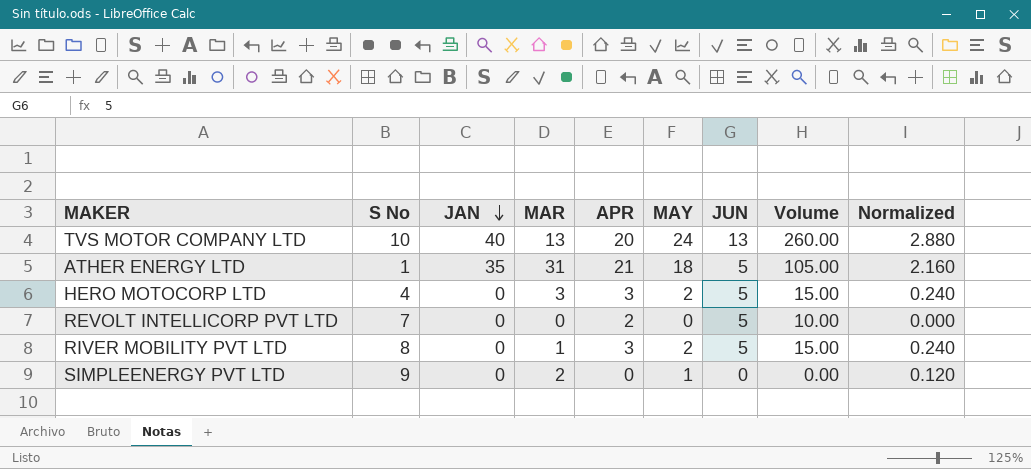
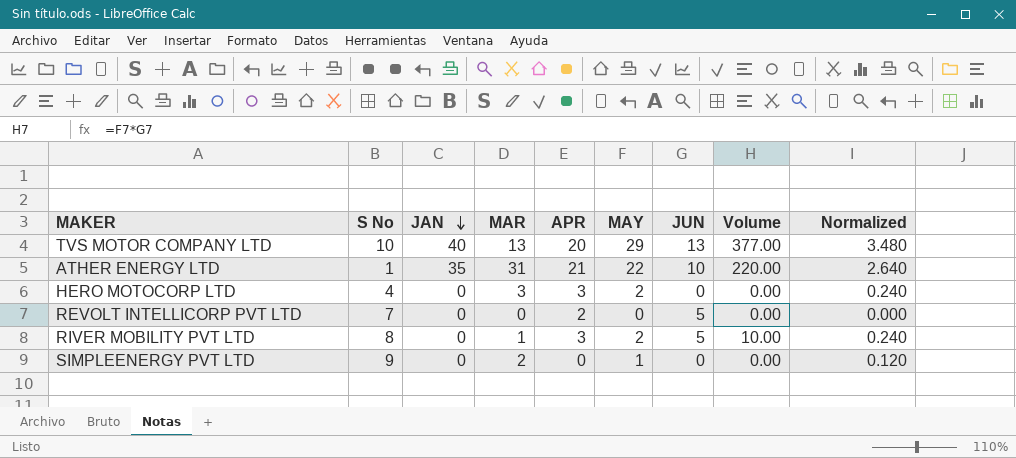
column Volume | formula: [APR] * [JUN] -> [MAY] * [JUN]
TVS MOTOR COMPANY LTD | MAY: 24 -> 29
TVS MOTOR COMPANY LTD | Normalized: 2.880 -> 3.480
ATHER ENERGY LTD | MAY: 18 -> 22
ATHER ENERGY LTD | JUN: 5 -> 10
ATHER ENERGY LTD | Normalized: 2.160 -> 2.640
HERO MOTOCORP LTD | JUN: 5 -> 0

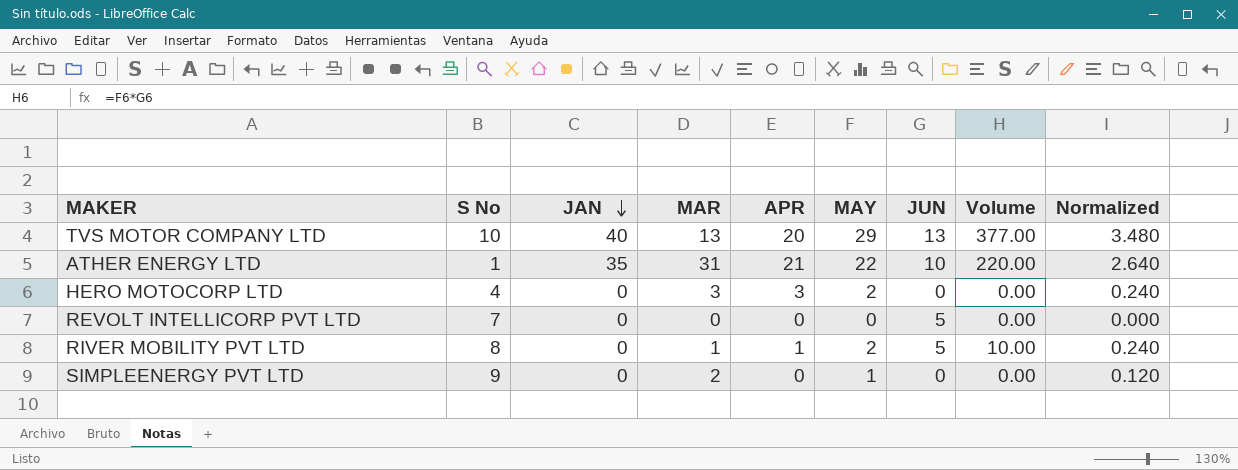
REVOLT INTELLICORP PVT LTD | APR: 2 -> 0
RIVER MOBILITY PVT LTD | APR: 3 -> 1

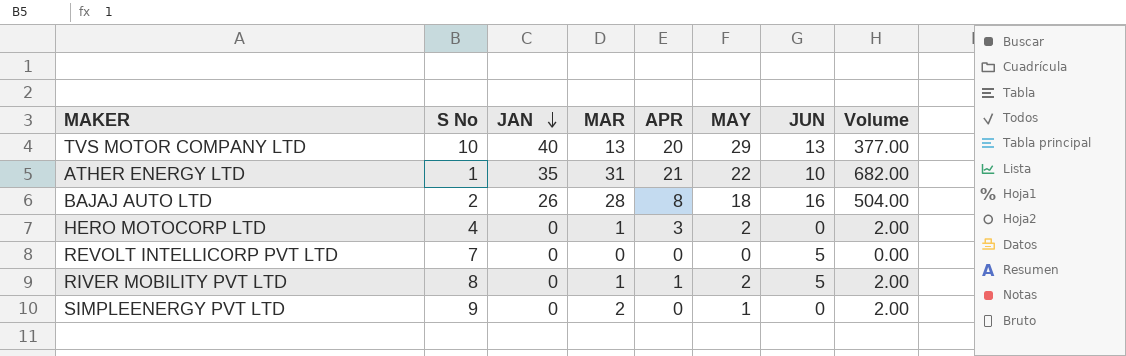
column Normalized | formula: [MAY] * 0.12 -> none
column Volume | formula: [MAY] * [JUN] -> [MAR] * [MAY]
row BAJAJ AUTO LTD: none -> 2 | 26 | 28 | 8 | 18 | 16 | 504.00
HERO MOTOCORP LTD | MAR: 3 -> 1

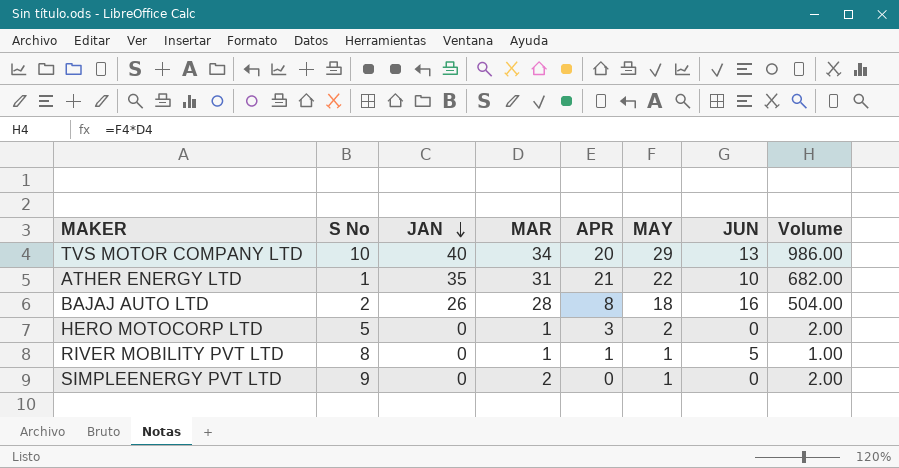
row REVOLT INTELLICORP PVT LTD: 7 | 0 | 0 | 0 | 0 | 5 | 0.00 -> none
TVS MOTOR COMPANY LTD | MAR: 13 -> 34
TVS MOTOR COMPANY LTD | Volume: 377.00 -> 986.00
HERO MOTOCORP LTD | S No: 4 -> 5
RIVER MOBILITY PVT LTD | MAY: 2 -> 1
RIVER MOBILITY PVT LTD | Volume: 2.00 -> 1.00

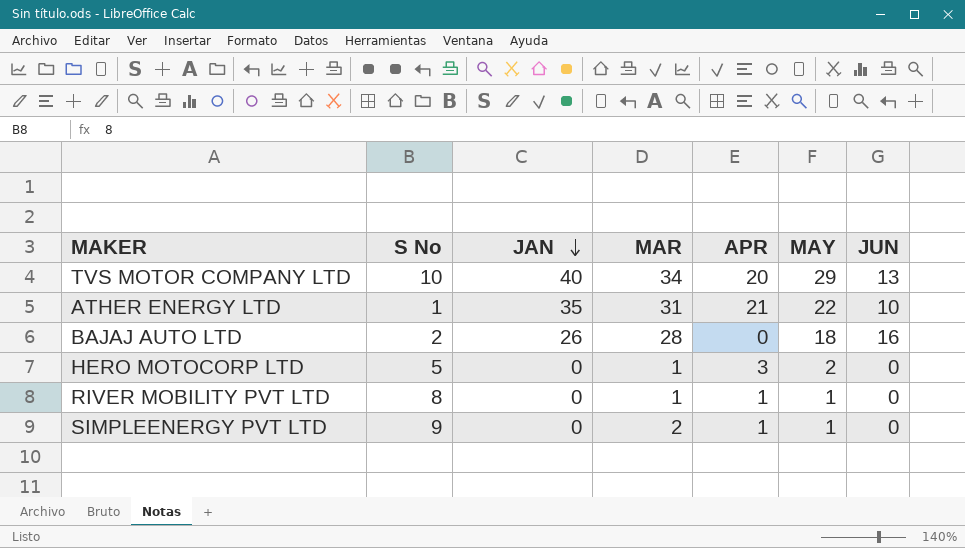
column Volume | formula: [MAR] * [MAY] -> none
BAJAJ AUTO LTD | APR: 8 -> 0
RIVER MOBILITY PVT LTD | JUN: 5 -> 0
SIMPLEENERGY PVT LTD | APR: 0 -> 1

